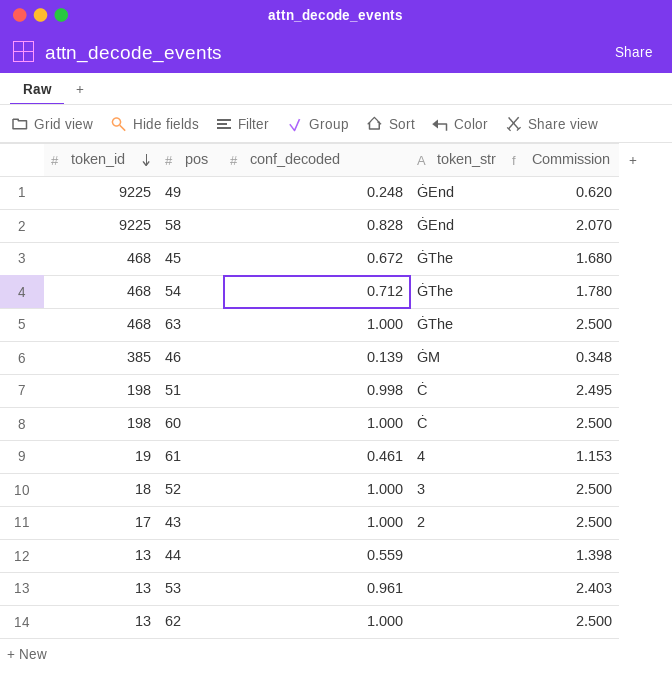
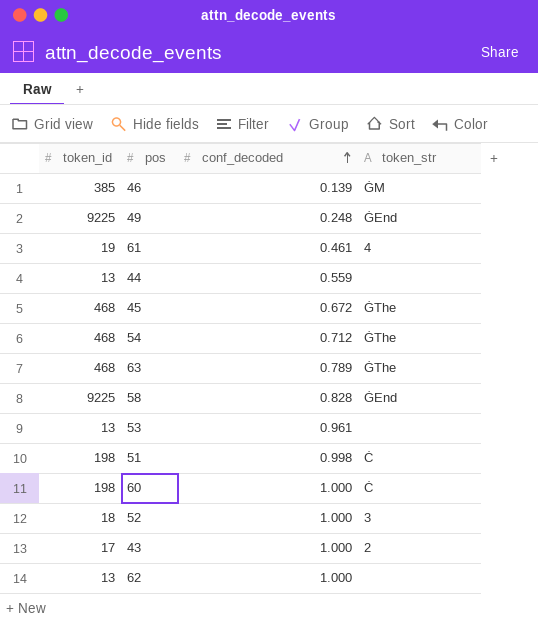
row order: token_id descending -> conf_decoded ascending
column Commission | formula: [conf_decoded] * 2.5 -> none
63 | conf_decoded: 1.000 -> 0.789

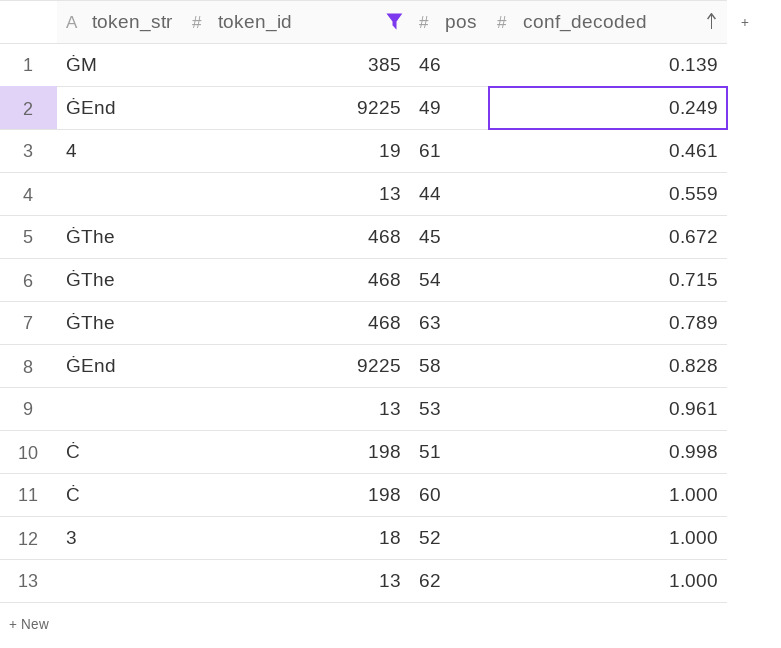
filter: none -> token_id != 17
column token_str | position: 4 -> 1
49 | conf_decoded: 0.248 -> 0.249
54 | conf_decoded: 0.712 -> 0.715

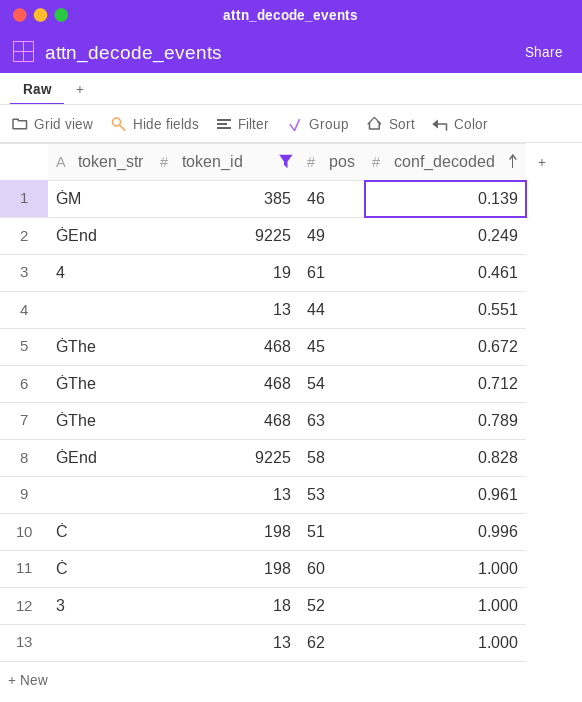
44 | conf_decoded: 0.559 -> 0.551
54 | conf_decoded: 0.715 -> 0.712
51 | conf_decoded: 0.998 -> 0.996

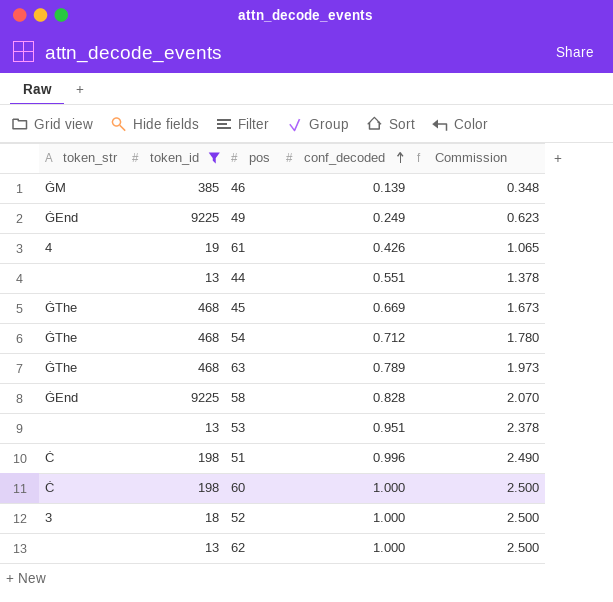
column Commission | formula: none -> [conf_decoded] * 2.5
61 | conf_decoded: 0.461 -> 0.426
45 | conf_decoded: 0.672 -> 0.669
53 | conf_decoded: 0.961 -> 0.951

